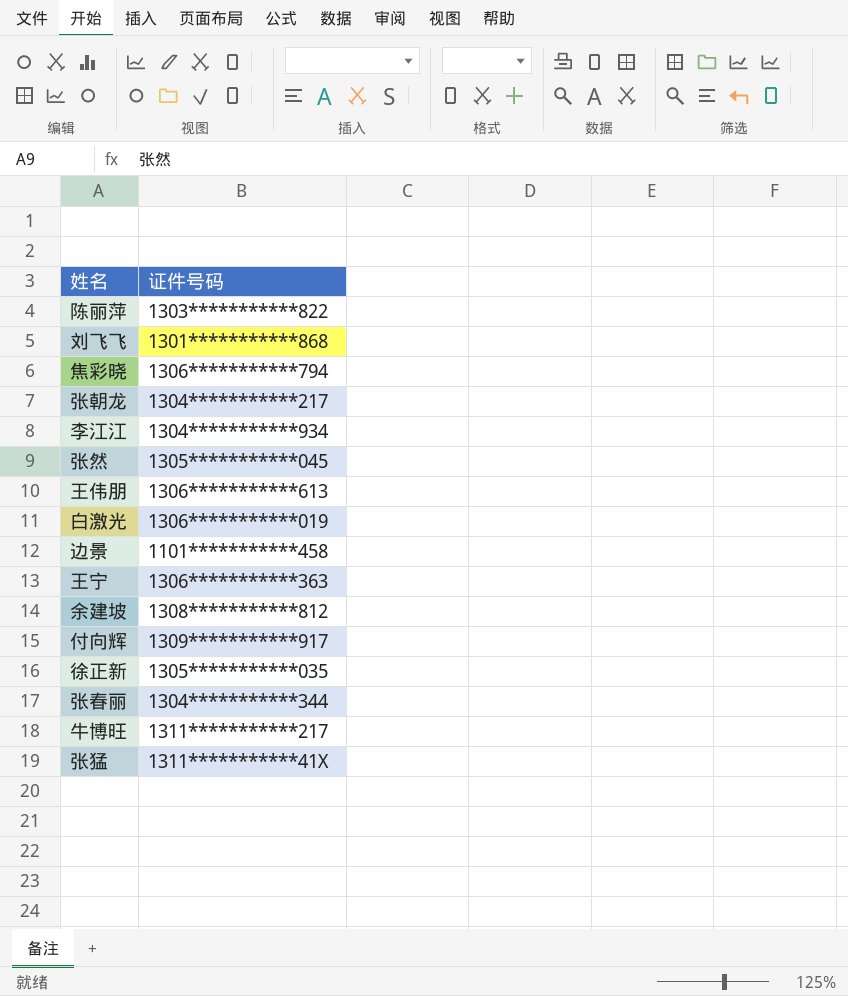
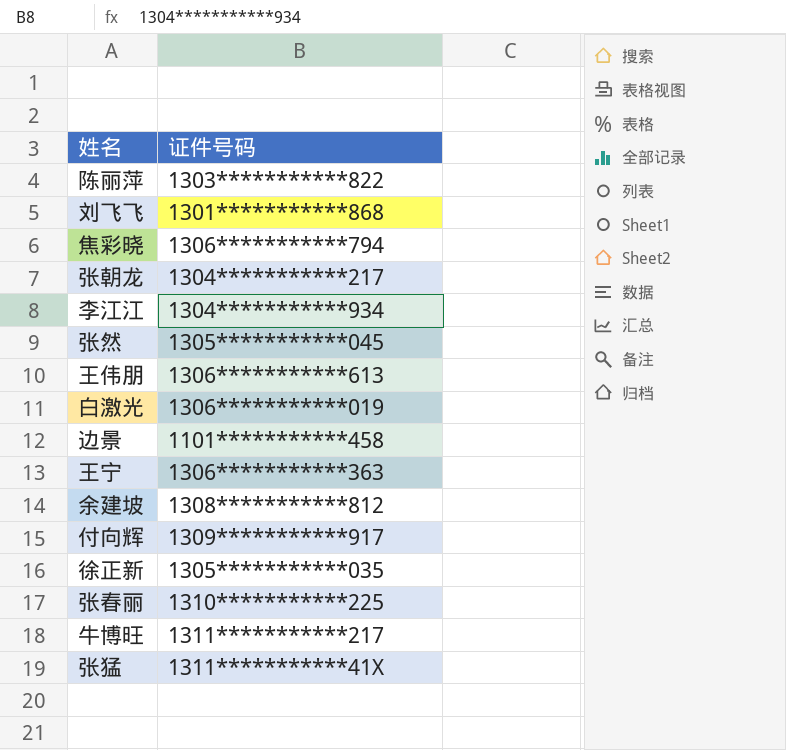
张春丽 | 证件号码: 1304***********344 -> 1310***********225

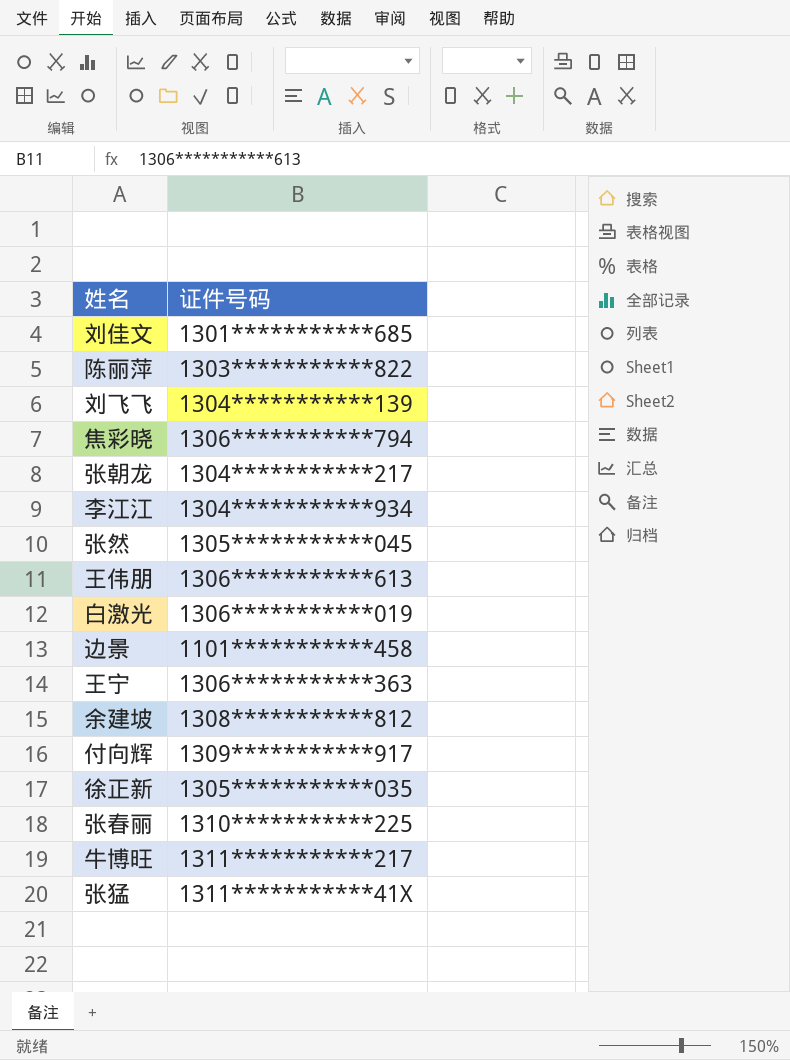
row 刘佳文: none -> 1301***********685
刘飞飞 | 证件号码: 1301***********868 -> 1304***********139

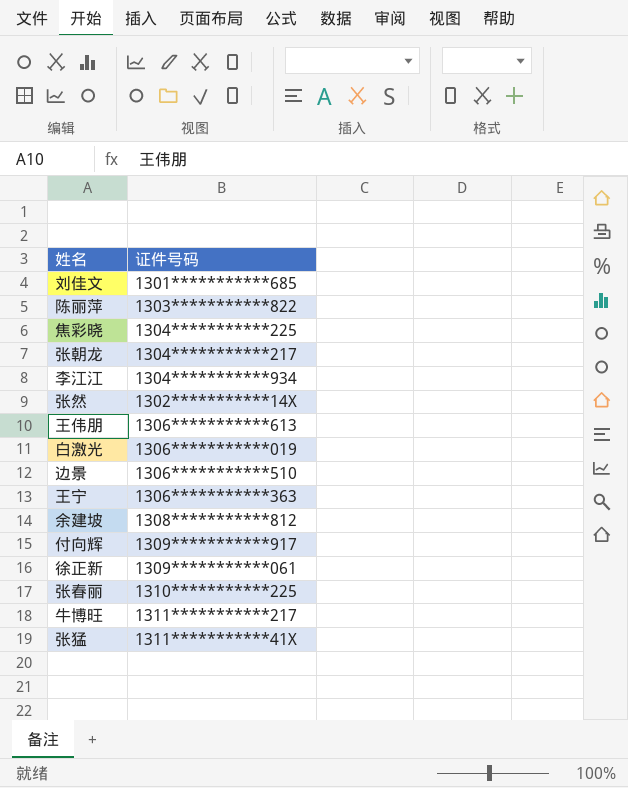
row 刘飞飞: 1304***********139 -> none
焦彩晓 | 证件号码: 1306***********794 -> 1304***********225
张然 | 证件号码: 1305***********045 -> 1302***********14X
边景 | 证件号码: 1101***********458 -> 1306***********510
徐正新 | 证件号码: 1305***********035 -> 1309***********061

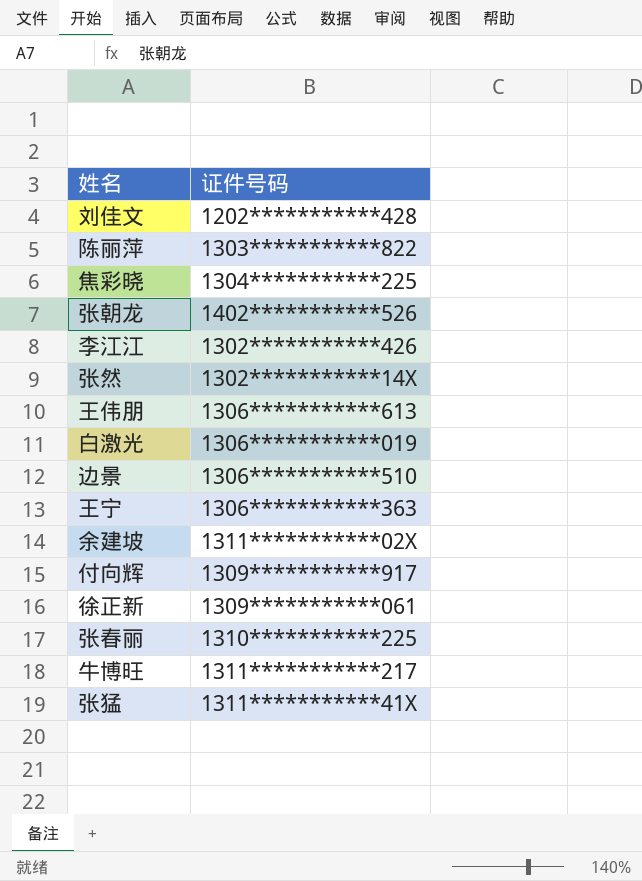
刘佳文 | 证件号码: 1301***********685 -> 1202***********428
张朝龙 | 证件号码: 1304***********217 -> 1402***********526
李江江 | 证件号码: 1304***********934 -> 1302***********426
余建坡 | 证件号码: 1308***********812 -> 1311***********02X

